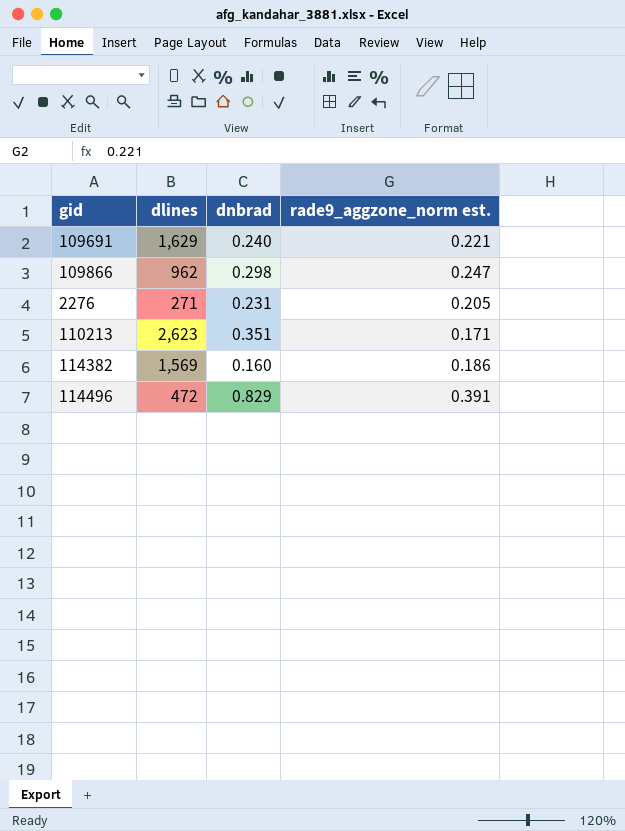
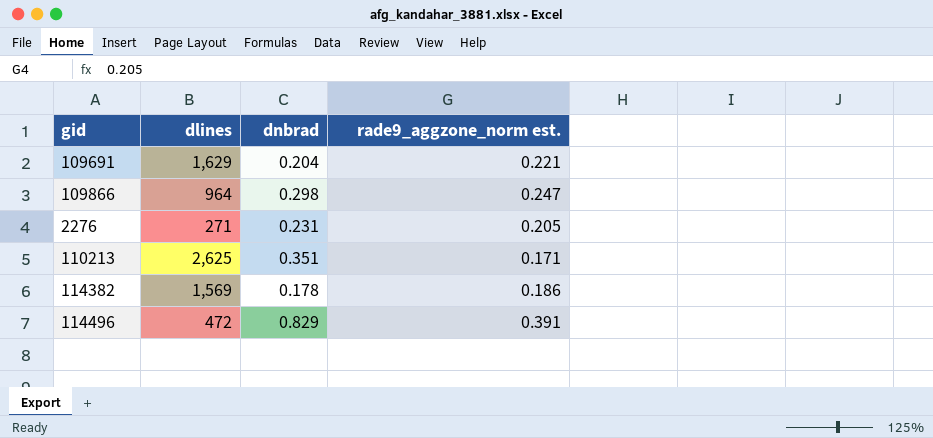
109691 | dnbrad: 0.240 -> 0.204
109866 | dlines: 962 -> 964
110213 | dlines: 2,623 -> 2,625
114382 | dnbrad: 0.160 -> 0.178

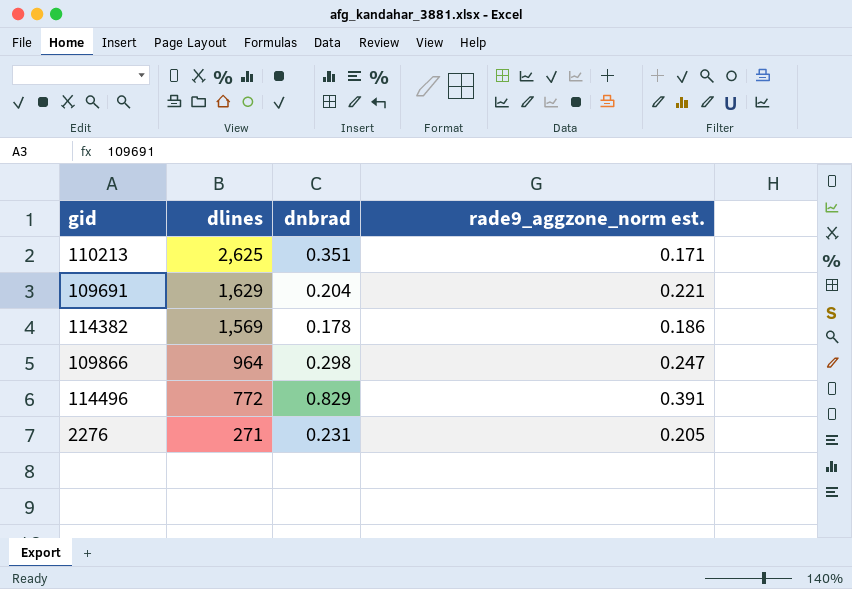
row order: none -> dlines descending
114496 | dlines: 472 -> 772

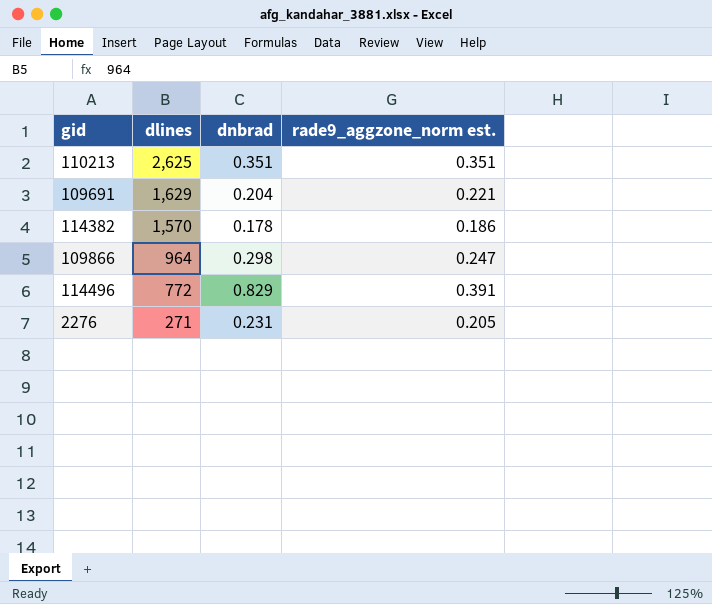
110213 | rade9_aggzone_norm est.: 0.171 -> 0.351
114382 | dlines: 1,569 -> 1,570

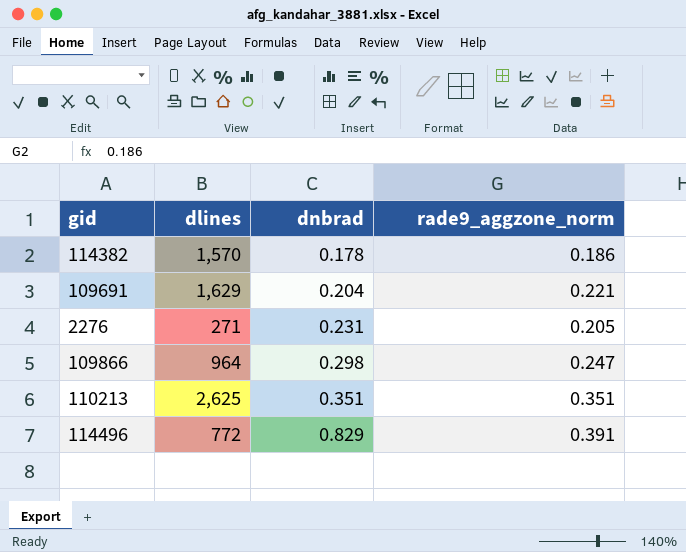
row order: dlines descending -> dnbrad ascending
column name: rade9_aggzone_norm est. -> rade9_aggzone_norm

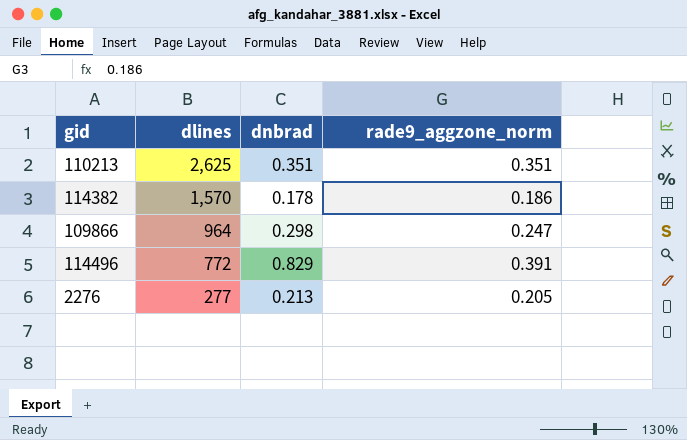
row order: dnbrad ascending -> dlines descending
row 109691: 1,629 | 0.204 | 0.221 -> none
2276 | dlines: 271 -> 277
2276 | dnbrad: 0.231 -> 0.213

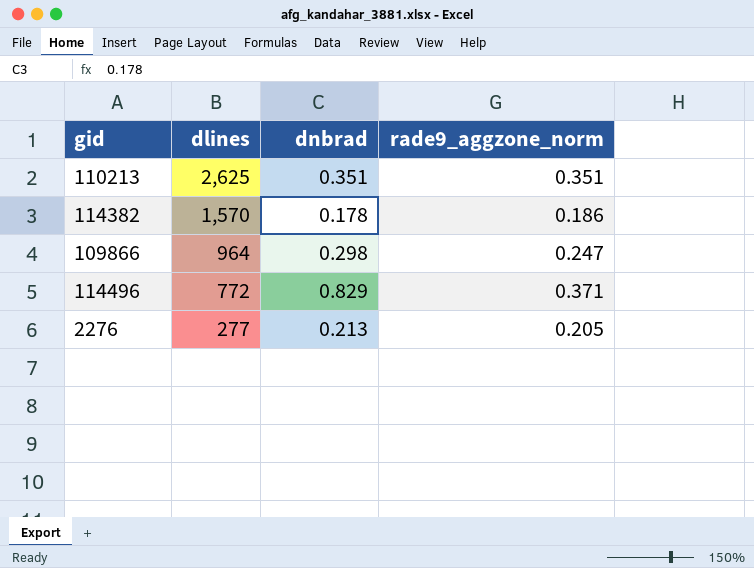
114496 | rade9_aggzone_norm: 0.391 -> 0.371

